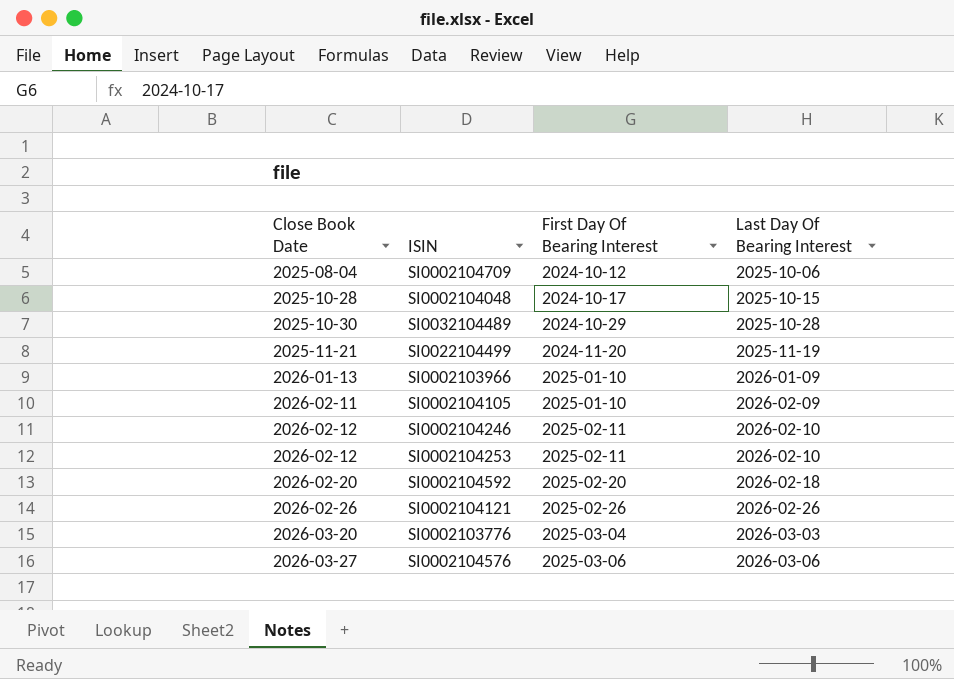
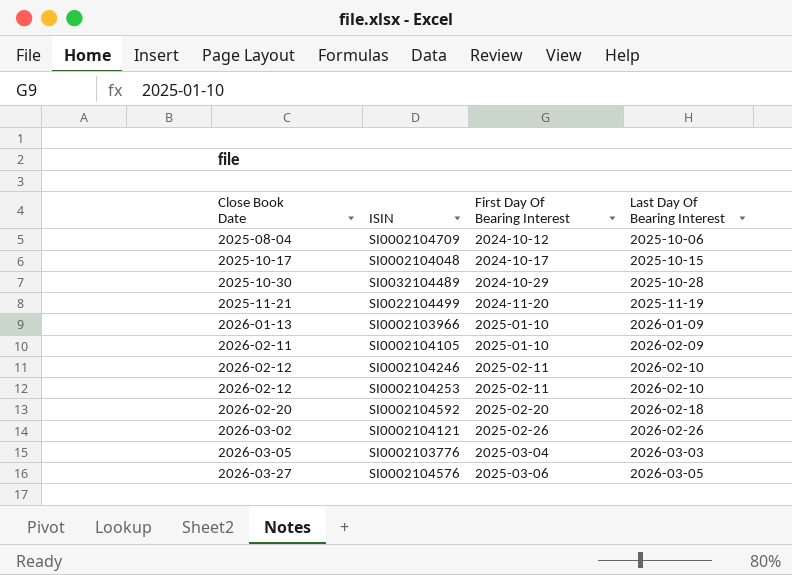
SI0002104048 | Close Book Date: 2025-10-28 -> 2025-10-17
SI0002104121 | Close Book Date: 2026-02-26 -> 2026-03-02
SI0002103776 | Close Book Date: 2026-03-20 -> 2026-03-05
SI0002104576 | Last Day Of Bearing Interest: 2026-03-06 -> 2026-03-05

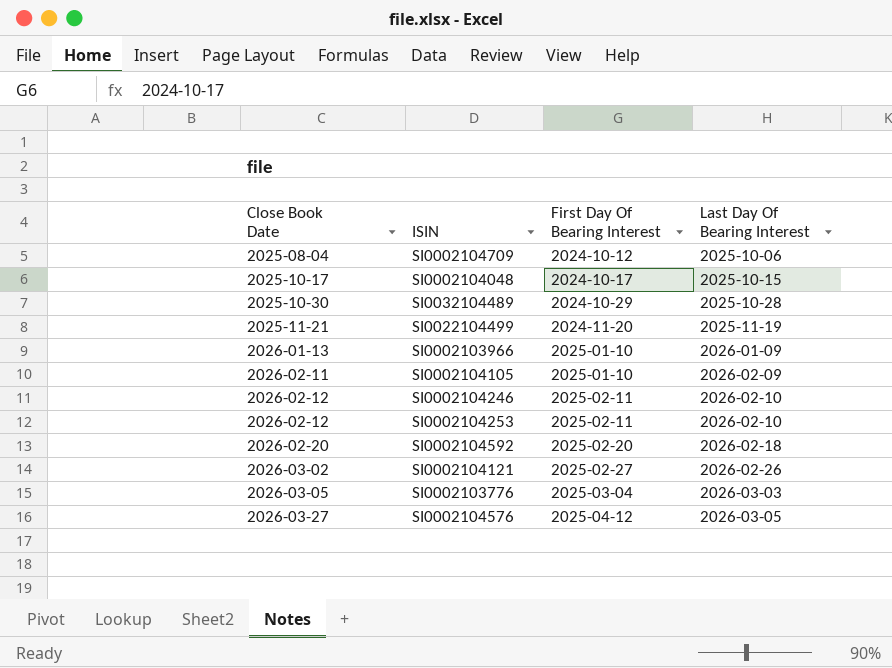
SI0002104121 | First Day Of Bearing Interest: 2025-02-26 -> 2025-02-27
SI0002104576 | First Day Of Bearing Interest: 2025-03-06 -> 2025-04-12

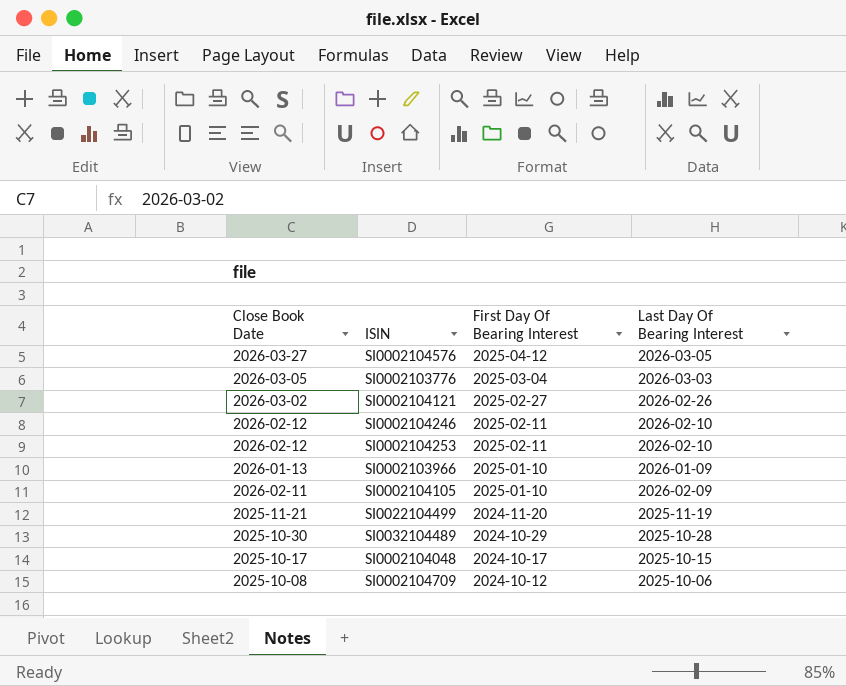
row order: Close Book Date ascending -> First Day Of Bearing Interest descending
row SI0002104592: 2026-02-20 | 2025-02-20 | 2026-02-18 -> none
SI0002104709 | Close Book Date: 2025-08-04 -> 2025-10-08

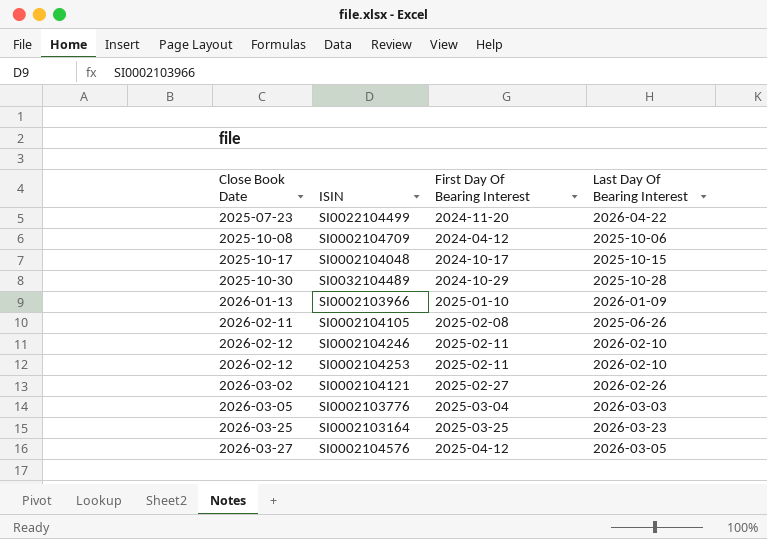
row order: First Day Of Bearing Interest descending -> Close Book Date ascending
SI0022104499 | Close Book Date: 2025-11-21 -> 2025-07-23
SI0022104499 | Last Day Of Bearing Interest: 2025-11-19 -> 2026-04-22
SI0002104709 | First Day Of Bearing Interest: 2024-10-12 -> 2024-04-12
SI0002104105 | First Day Of Bearing Interest: 2025-01-10 -> 2025-02-08
SI0002104105 | Last Day Of Bearing Interest: 2026-02-09 -> 2025-06-26
row SI0002103164: none -> 2026-03-25 | 2025-03-25 | 2026-03-23

